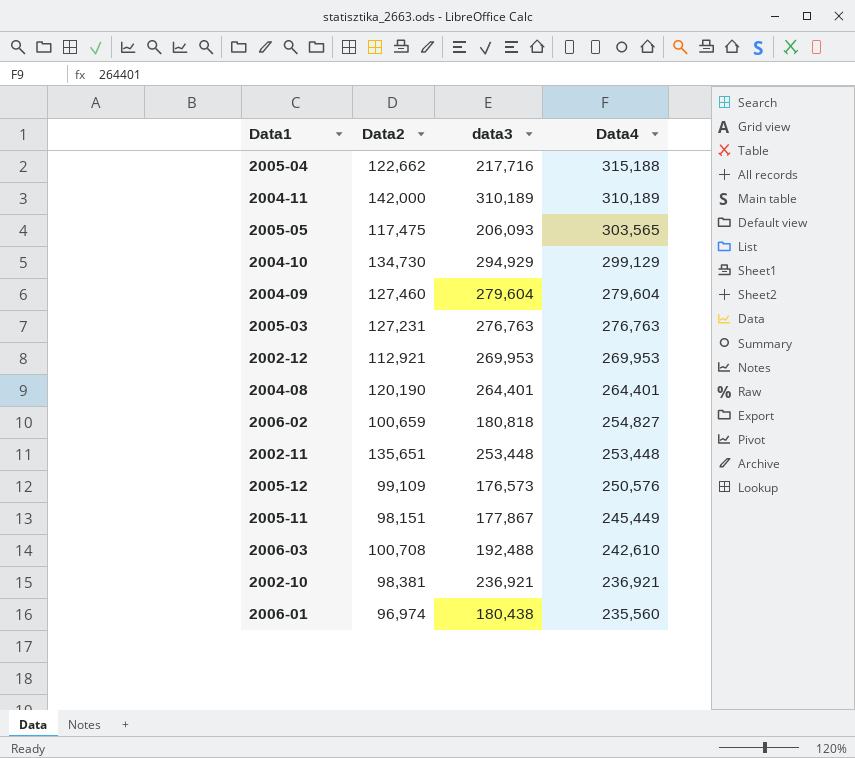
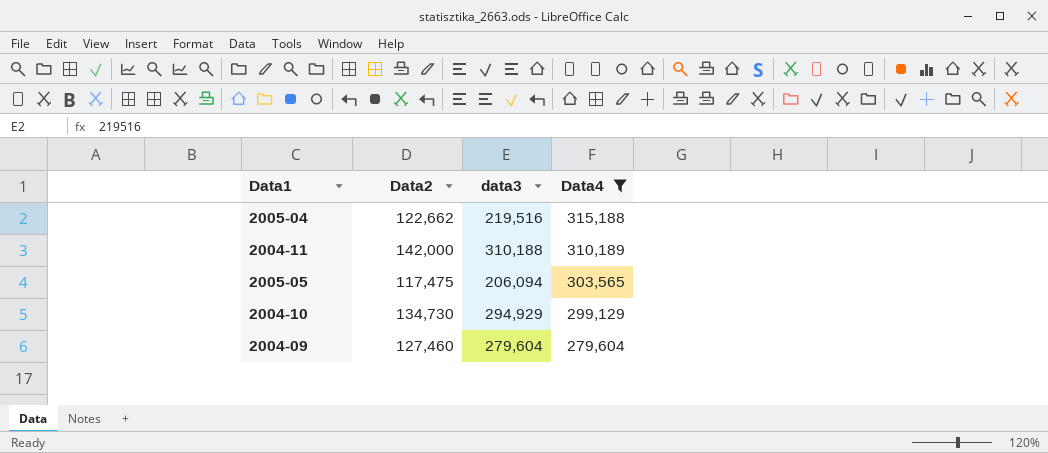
filter: none -> Data4 >= 279,604
2005-04 | data3: 217,716 -> 219,516
2004-11 | data3: 310,189 -> 310,188
2005-05 | data3: 206,093 -> 206,094

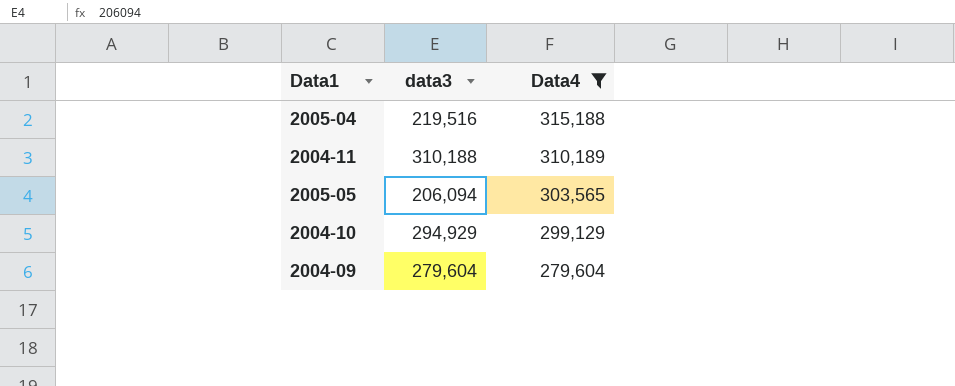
column Data2 | position: 2 -> none

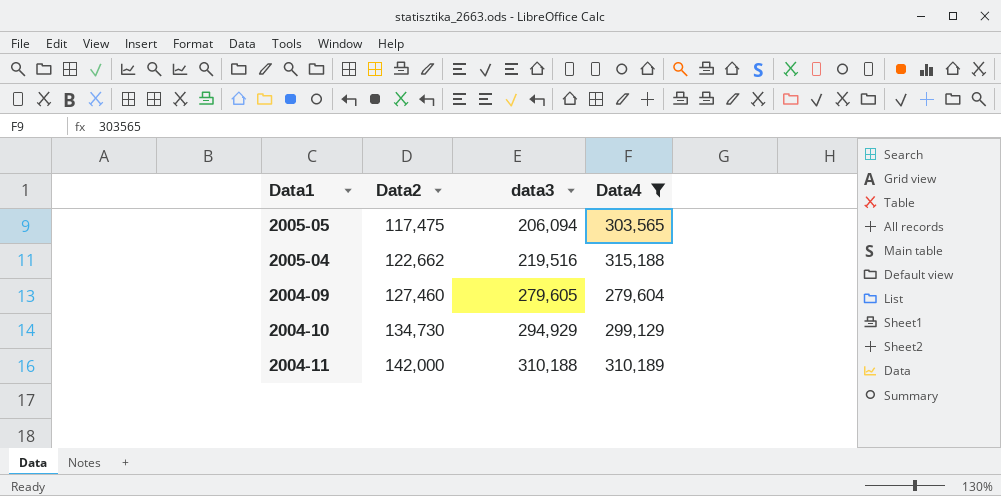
row order: Data4 descending -> Data2 ascending
column Data2 | position: none -> 2
2004-09 | data3: 279,604 -> 279,605

